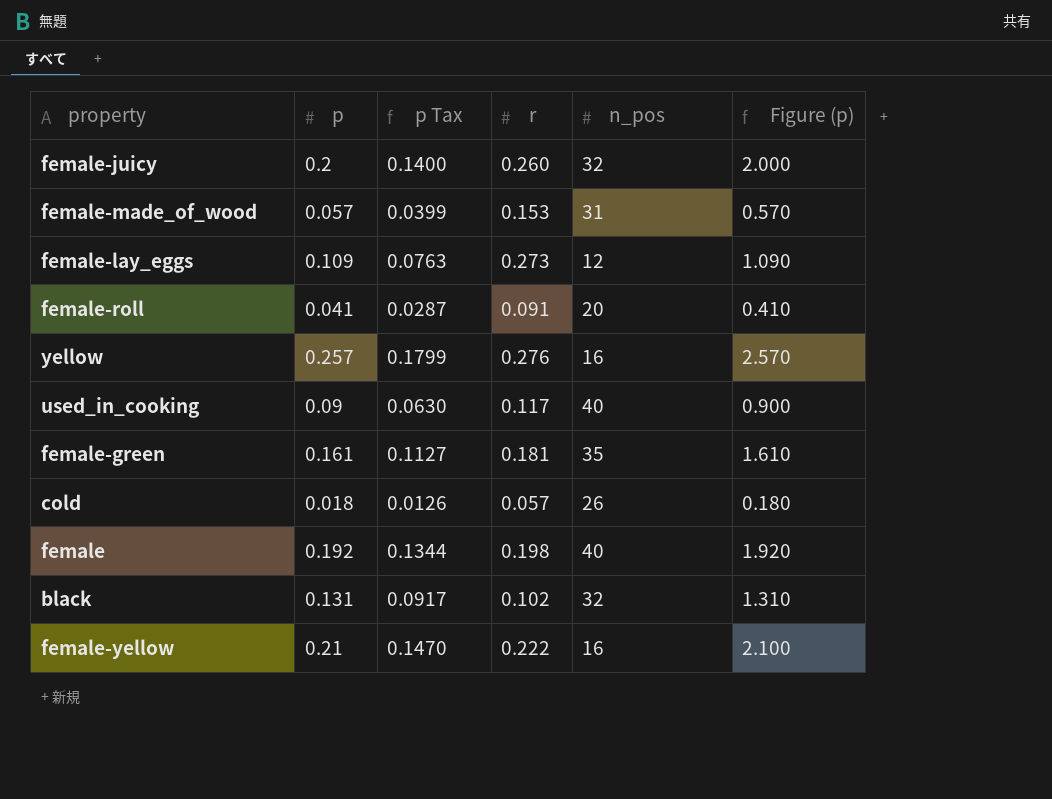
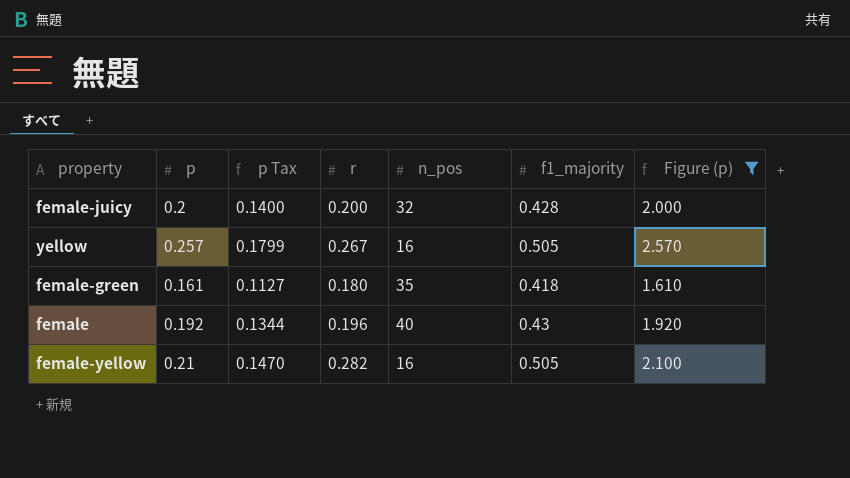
filter: none -> Figure (p) >= 1.610
column f1_majority | position: none -> 6
female-juicy | r: 0.260 -> 0.200
yellow | r: 0.276 -> 0.267
female-green | r: 0.181 -> 0.180
female | r: 0.198 -> 0.196
female-yellow | r: 0.222 -> 0.282

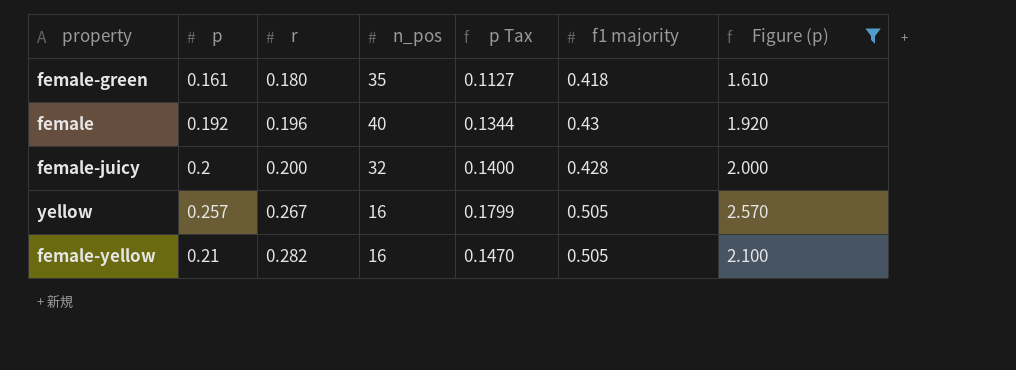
row order: none -> r ascending
column p Tax | position: 3 -> 5
column name: f1_majority -> f1 majority

